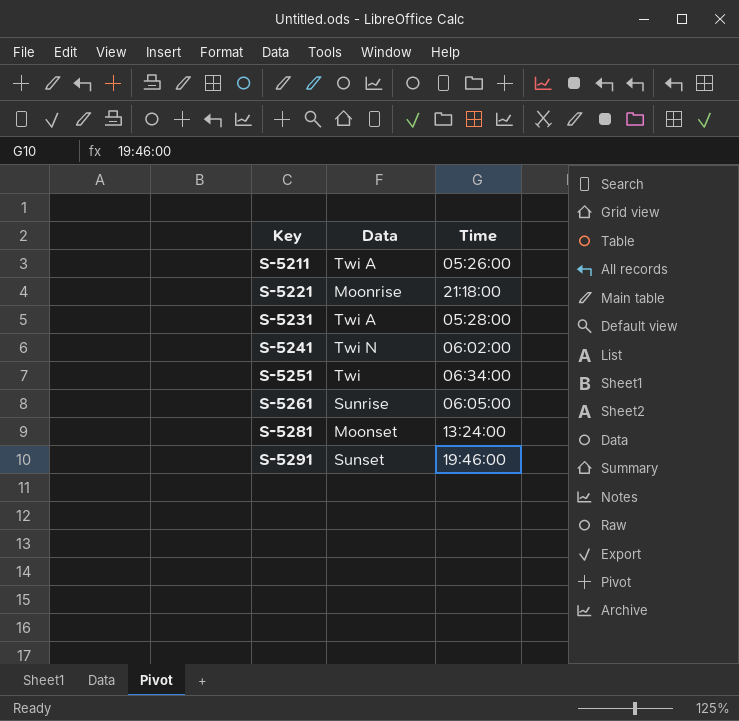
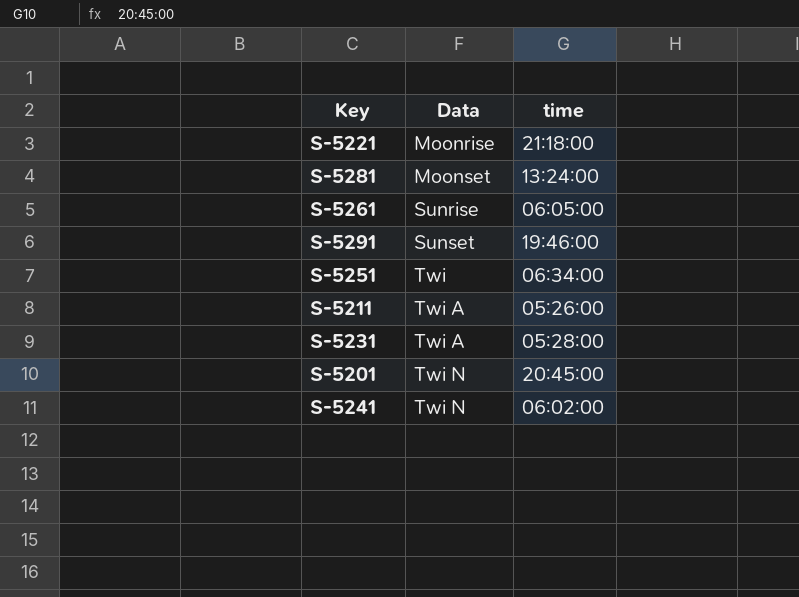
row order: Key ascending -> Data ascending
column name: Time -> time
row S-5201: none -> Twi N | 20:45:00

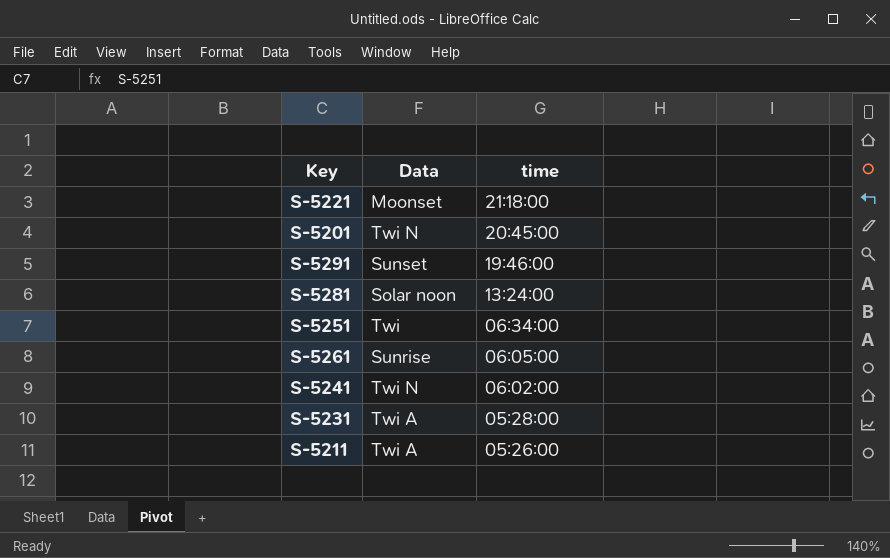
row order: Data ascending -> time descending
S-5221 | Data: Moonrise -> Moonset
S-5281 | Data: Moonset -> Solar noon

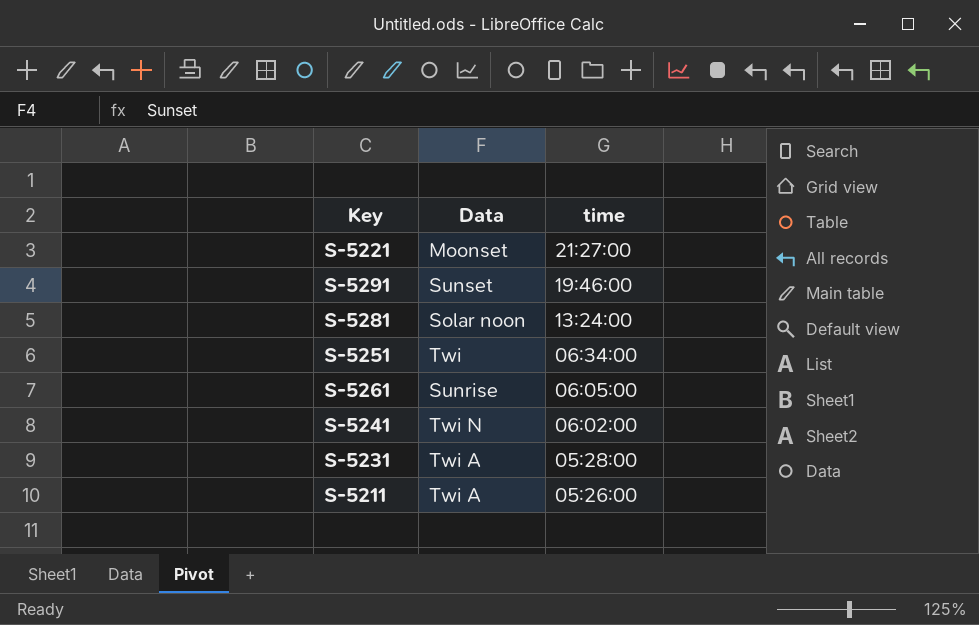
row S-5201: Twi N | 20:45:00 -> none
S-5221 | time: 21:18:00 -> 21:27:00

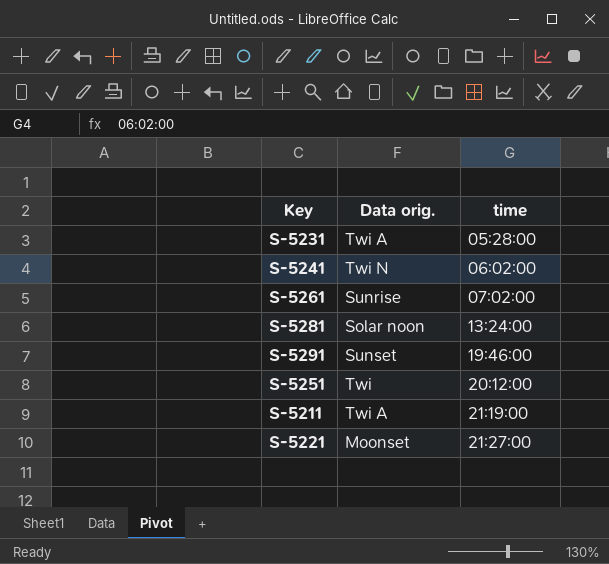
row order: time descending -> time ascending
column name: Data -> Data orig.
S-5261 | time: 06:05:00 -> 07:02:00
S-5251 | time: 06:34:00 -> 20:12:00
S-5211 | time: 05:26:00 -> 21:19:00

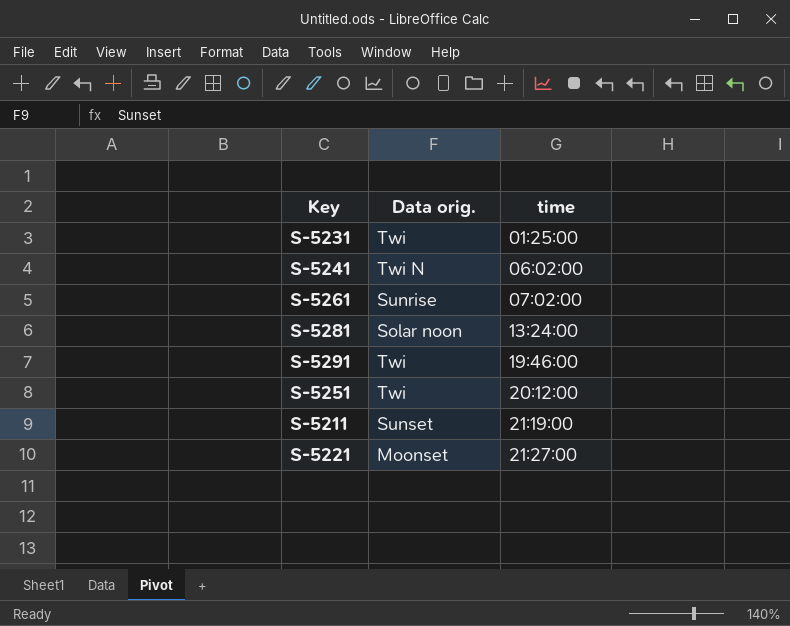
S-5231 | Data orig.: Twi A -> Twi
S-5231 | time: 05:28:00 -> 01:25:00
S-5291 | Data orig.: Sunset -> Twi
S-5211 | Data orig.: Twi A -> Sunset

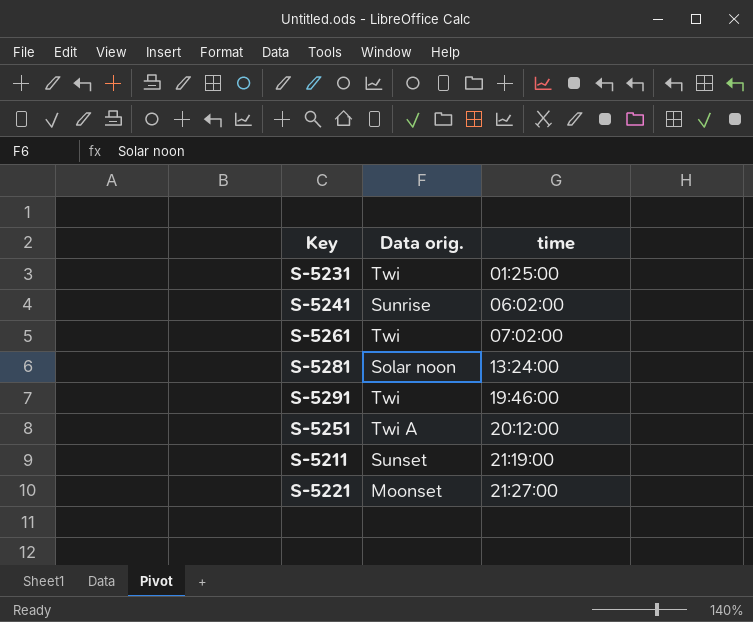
S-5241 | Data orig.: Twi N -> Sunrise
S-5261 | Data orig.: Sunrise -> Twi
S-5251 | Data orig.: Twi -> Twi A

